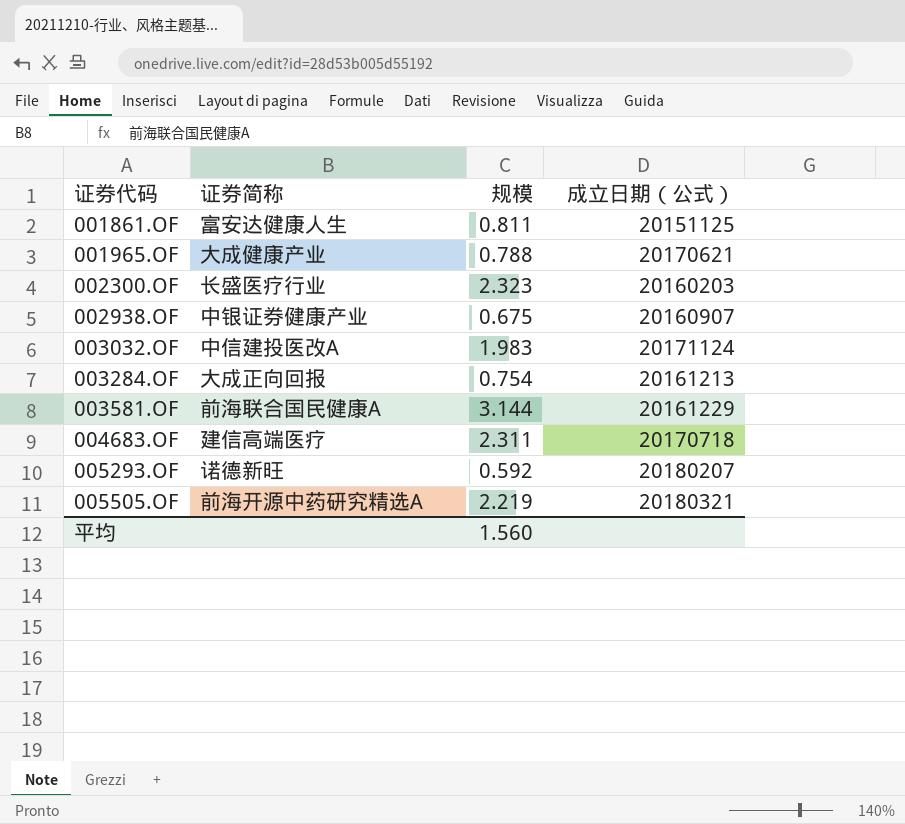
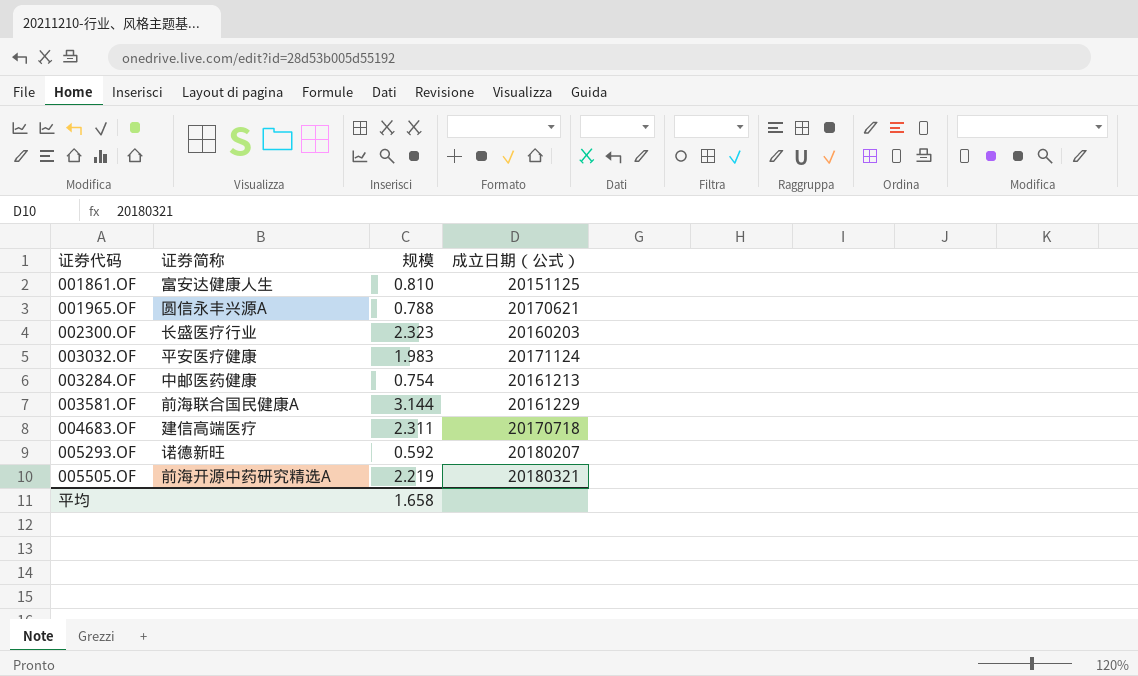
row 002938.OF: 中银证券健康产业 | 0.675 | 20160907 -> none
001861.OF | 规模: 0.811 -> 0.810
001965.OF | 证券简称: 大成健康产业 -> 圆信永丰兴源A
003032.OF | 证券简称: 中信建投医改A -> 平安医疗健康
003284.OF | 证券简称: 大成正向回报 -> 中邮医药健康
平均 | 规模: 1.560 -> 1.658

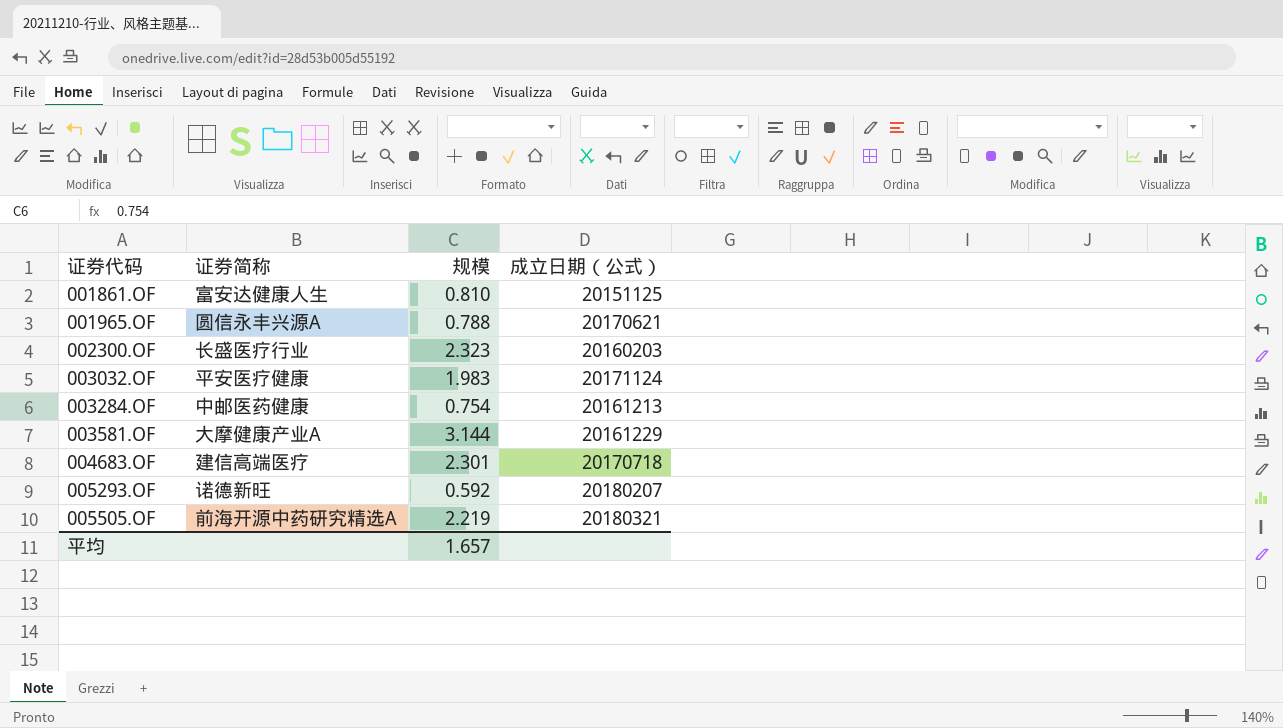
003581.OF | 证券简称: 前海联合国民健康A -> 大摩健康产业A
004683.OF | 规模: 2.311 -> 2.301
平均 | 规模: 1.658 -> 1.657

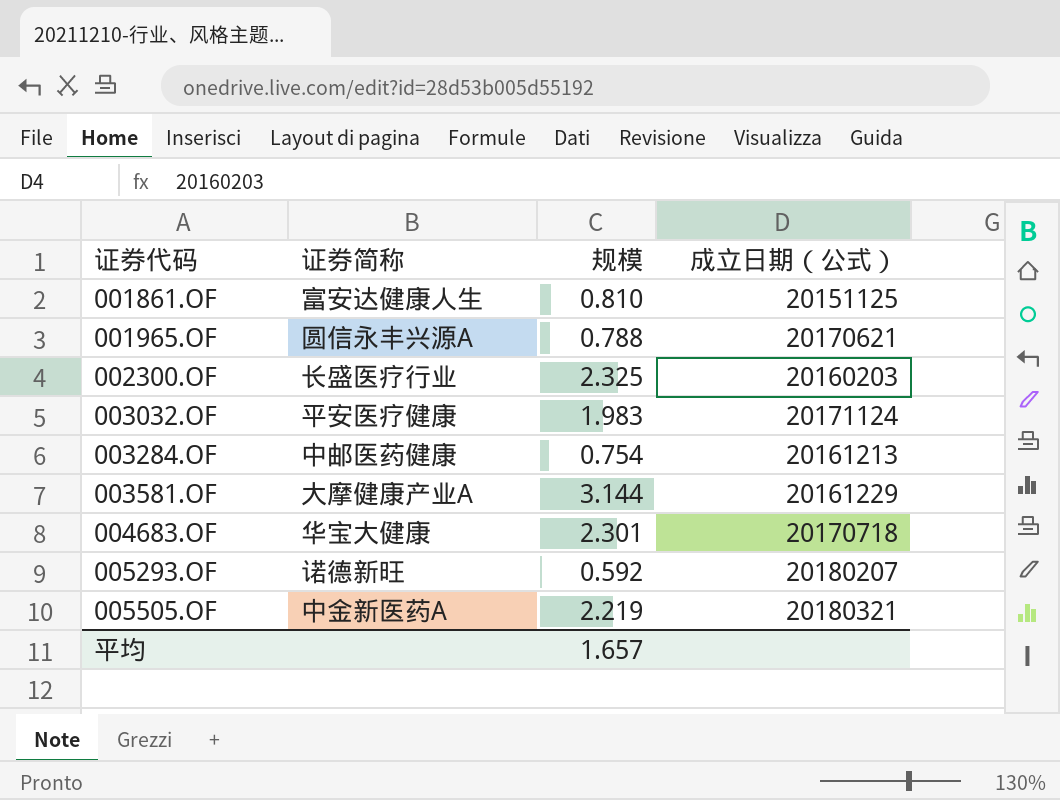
002300.OF | 规模: 2.323 -> 2.325
004683.OF | 证券简称: 建信高端医疗 -> 华宝大健康
005505.OF | 证券简称: 前海开源中药研究精选A -> 中金新医药A

